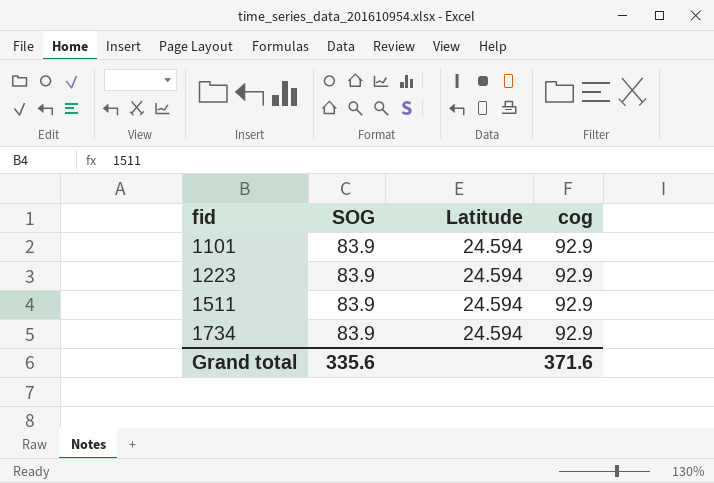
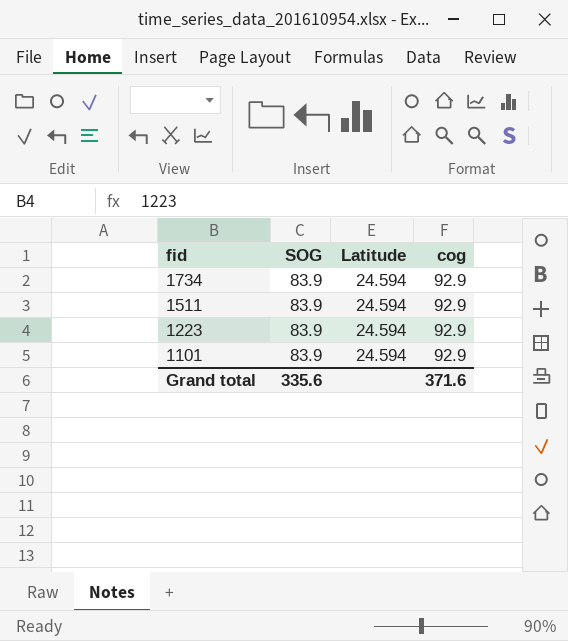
row order: fid ascending -> fid descending

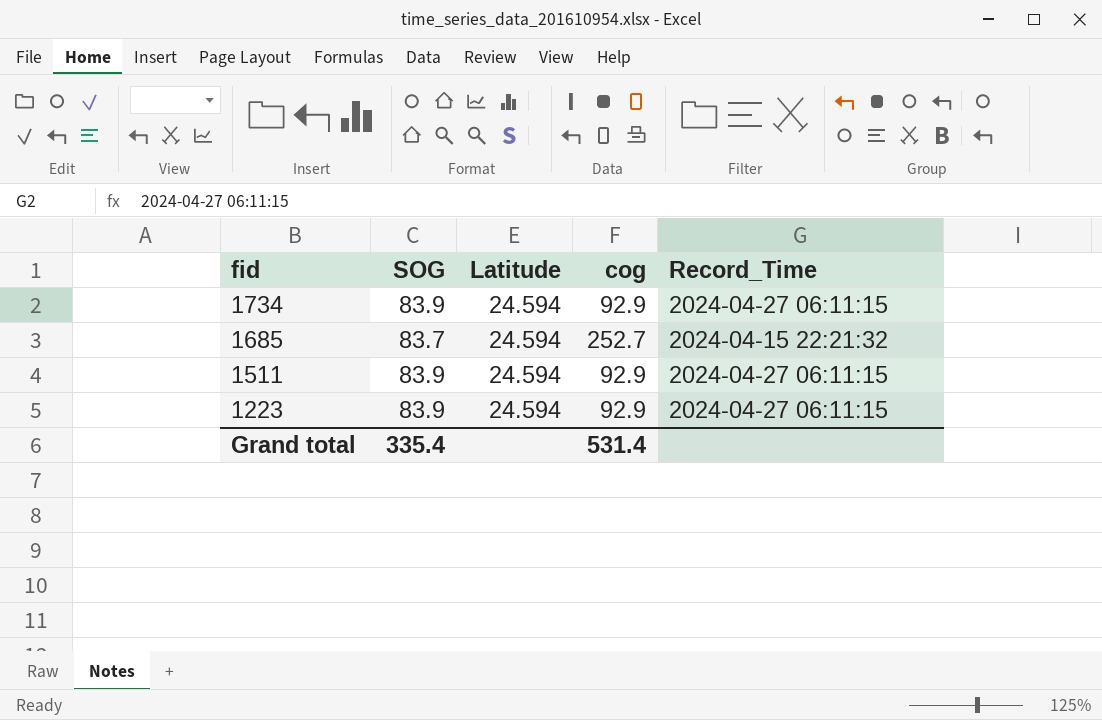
column Record_Time | position: none -> 5
row 1101: 83.9 | 24.594 | 92.9 -> none
row 1685: none -> 83.7 | 24.594 | 252.7 | 2024-04-15 22:21:32
Grand total | SOG: 335.6 -> 335.4
Grand total | cog: 371.6 -> 531.4

